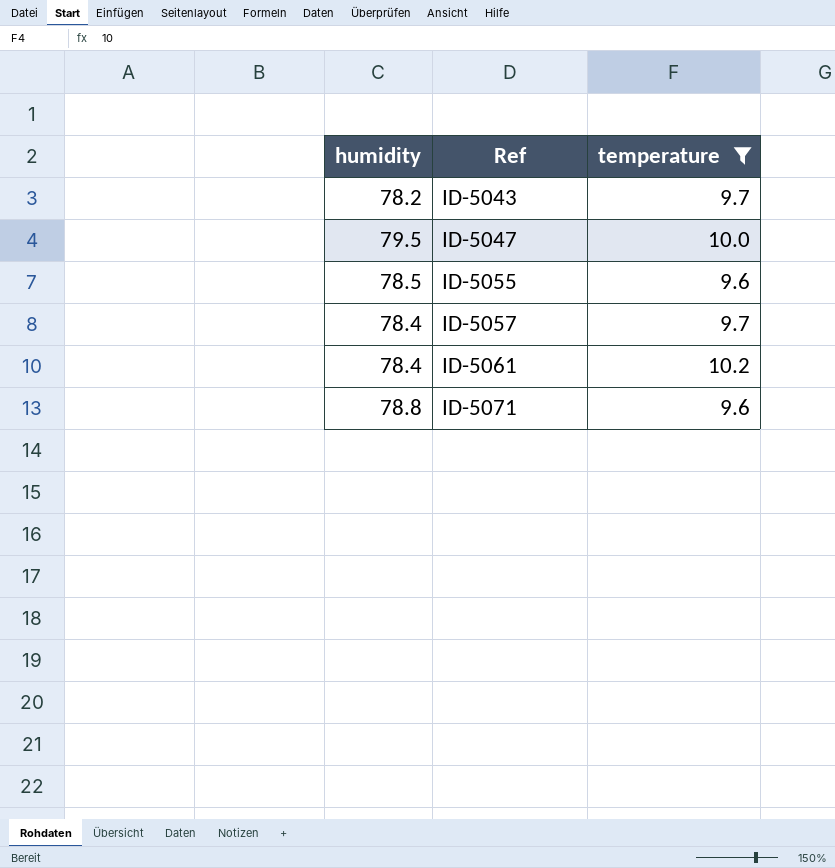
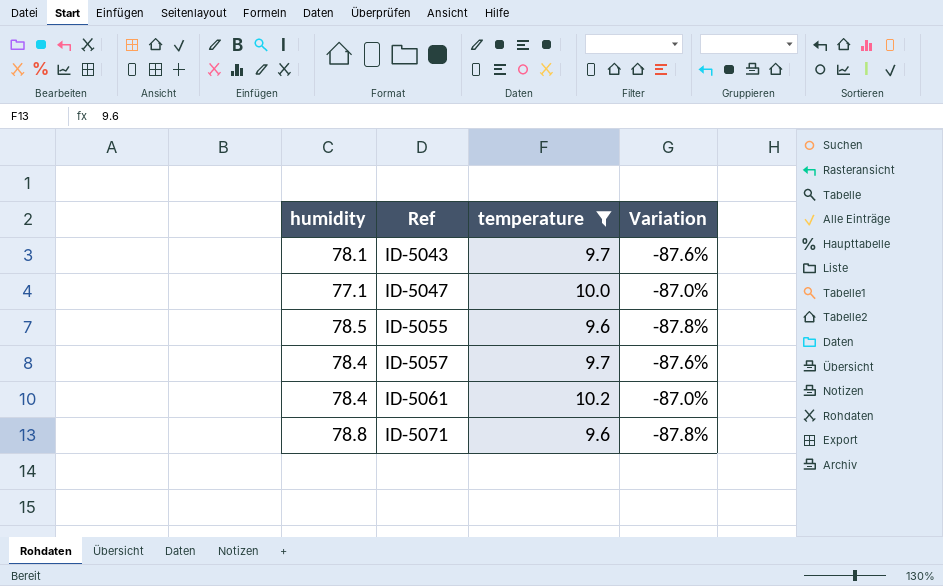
column Variation | formula: none -> ([temperature] - [humidity]) / [humidity]
ID-5043 | humidity: 78.2 -> 78.1
ID-5047 | humidity: 79.5 -> 77.1

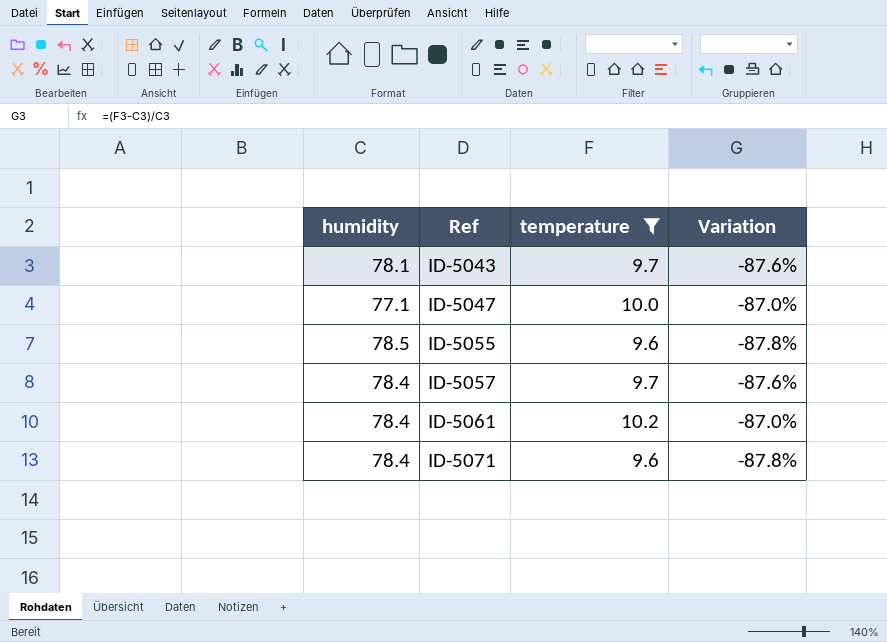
ID-5071 | humidity: 78.8 -> 78.4

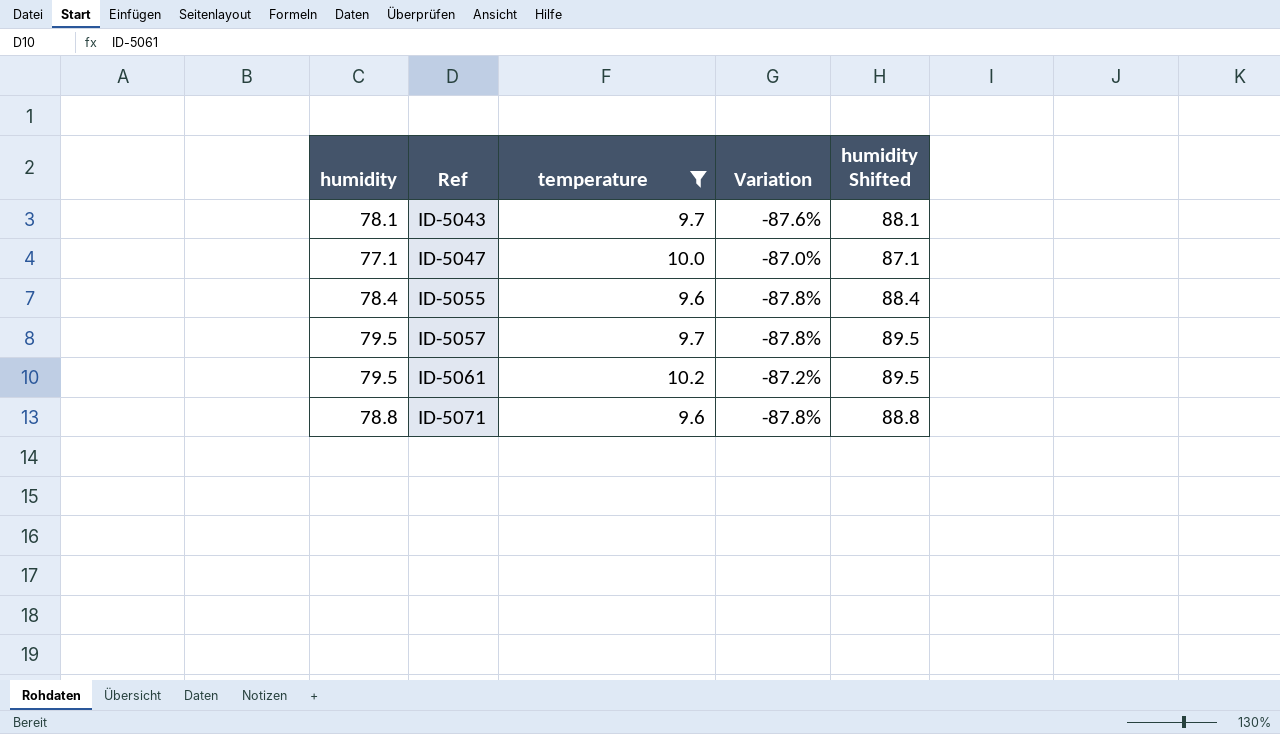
column humidity Shifted | formula: none -> [humidity] + 10
ID-5055 | humidity: 78.5 -> 78.4
ID-5057 | humidity: 78.4 -> 79.5
ID-5057 | Variation: -87.6% -> -87.8%
ID-5061 | humidity: 78.4 -> 79.5
ID-5061 | Variation: -87.0% -> -87.2%
ID-5071 | humidity: 78.4 -> 78.8

